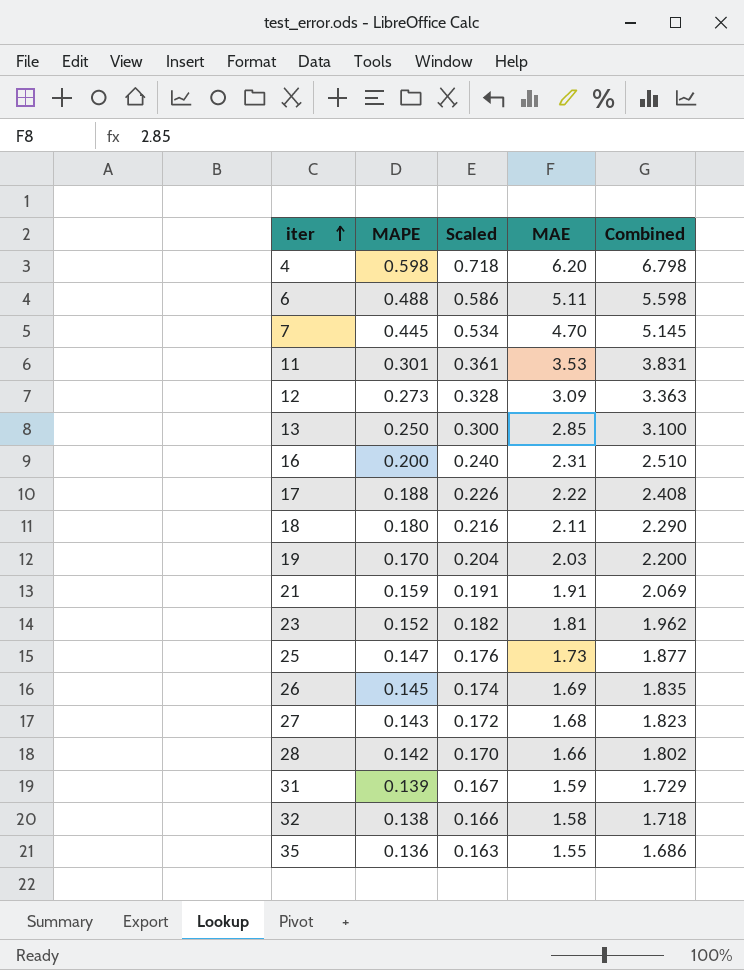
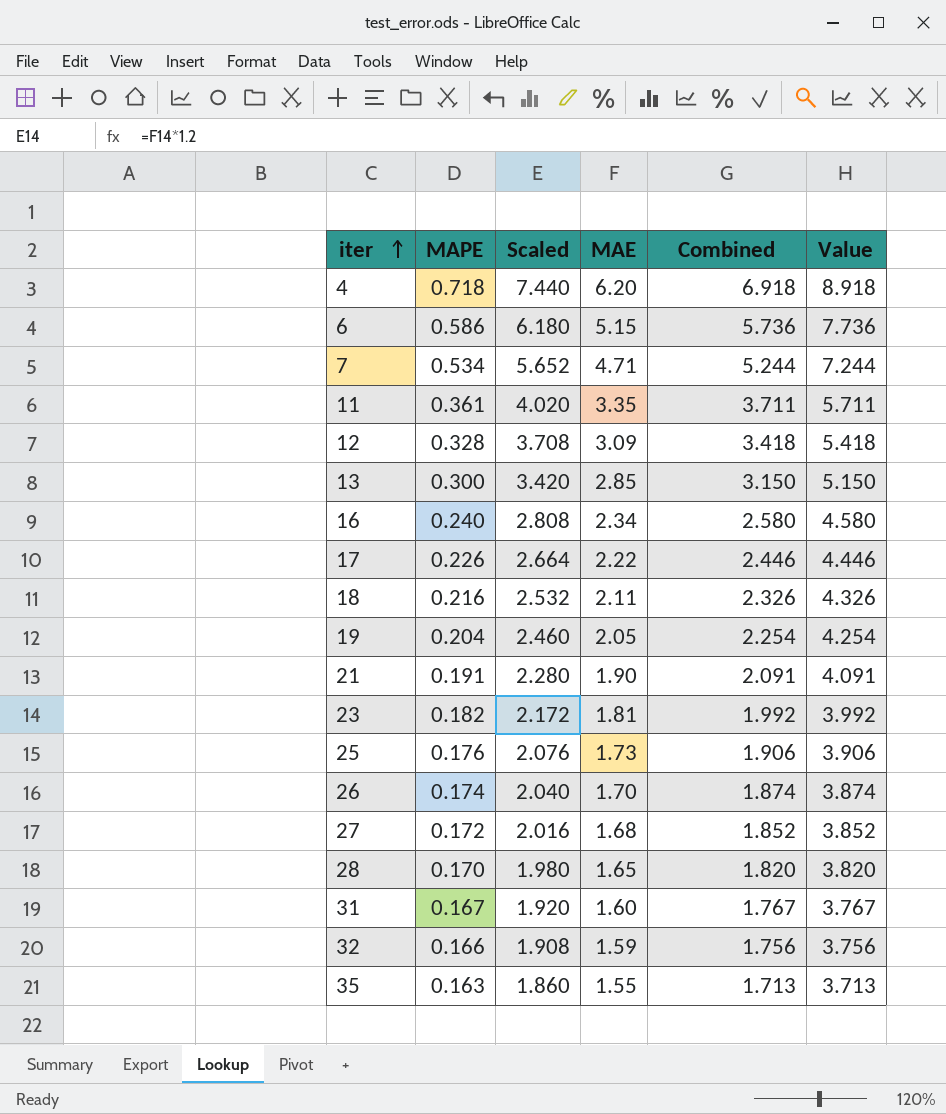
column Scaled | formula: [MAPE] * 1.2 -> [MAE] * 1.2
column Value | formula: none -> [Combined] + 2
4 | MAPE: 0.598 -> 0.718
4 | Combined: 6.798 -> 6.918
6 | MAPE: 0.488 -> 0.586
6 | MAE: 5.11 -> 5.15
6 | Combined: 5.598 -> 5.736
7 | MAPE: 0.445 -> 0.534
7 | MAE: 4.70 -> 4.71
7 | Combined: 5.145 -> 5.244
11 | MAPE: 0.301 -> 0.361
11 | MAE: 3.53 -> 3.35
11 | Combined: 3.831 -> 3.711
12 | MAPE: 0.273 -> 0.328
12 | Combined: 3.363 -> 3.418
13 | MAPE: 0.250 -> 0.300
13 | Combined: 3.100 -> 3.150
16 | MAPE: 0.200 -> 0.240
16 | MAE: 2.31 -> 2.34
16 | Combined: 2.510 -> 2.580
17 | MAPE: 0.188 -> 0.226
17 | Combined: 2.408 -> 2.446
18 | MAPE: 0.180 -> 0.216
18 | Combined: 2.290 -> 2.326
19 | MAPE: 0.170 -> 0.204
19 | MAE: 2.03 -> 2.05
19 | Combined: 2.200 -> 2.254
21 | MAPE: 0.159 -> 0.191
21 | MAE: 1.91 -> 1.90
21 | Combined: 2.069 -> 2.091
23 | MAPE: 0.152 -> 0.182
23 | Combined: 1.962 -> 1.992
25 | MAPE: 0.147 -> 0.176
25 | Combined: 1.877 -> 1.906
26 | MAPE: 0.145 -> 0.174
26 | MAE: 1.69 -> 1.70
26 | Combined: 1.835 -> 1.874
27 | MAPE: 0.143 -> 0.172
27 | Combined: 1.823 -> 1.852
28 | MAPE: 0.142 -> 0.170
28 | MAE: 1.66 -> 1.65
28 | Combined: 1.802 -> 1.820
31 | MAPE: 0.139 -> 0.167
31 | MAE: 1.59 -> 1.60
31 | Combined: 1.729 -> 1.767
32 | MAPE: 0.138 -> 0.166
32 | MAE: 1.58 -> 1.59
32 | Combined: 1.718 -> 1.756
35 | MAPE: 0.136 -> 0.163
35 | Combined: 1.686 -> 1.713

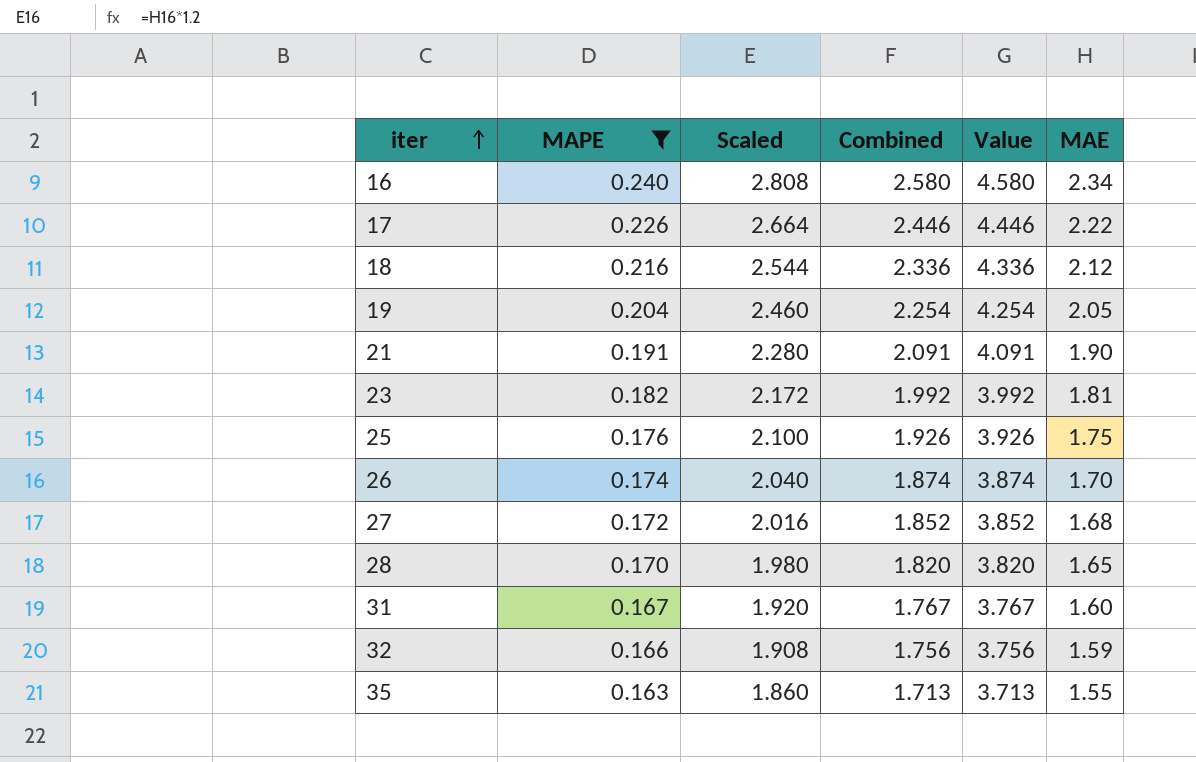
filter: none -> MAPE <= 0.240
column MAE | position: 4 -> 6
18 | Scaled: 2.532 -> 2.544
18 | Combined: 2.326 -> 2.336
18 | Value: 4.326 -> 4.336
18 | MAE: 2.11 -> 2.12
25 | Scaled: 2.076 -> 2.100
25 | Combined: 1.906 -> 1.926
25 | Value: 3.906 -> 3.926
25 | MAE: 1.73 -> 1.75

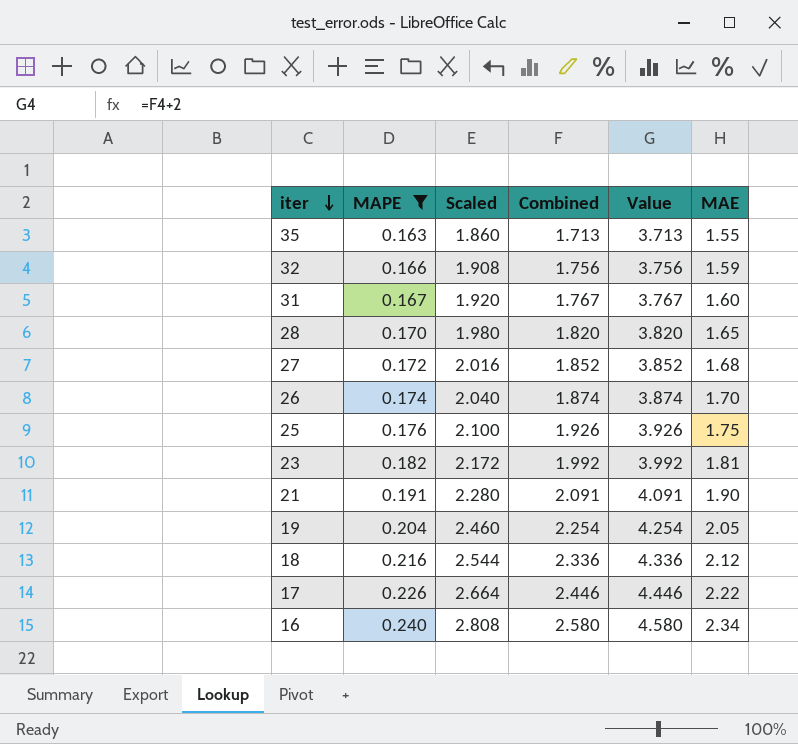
row order: iter ascending -> iter descending

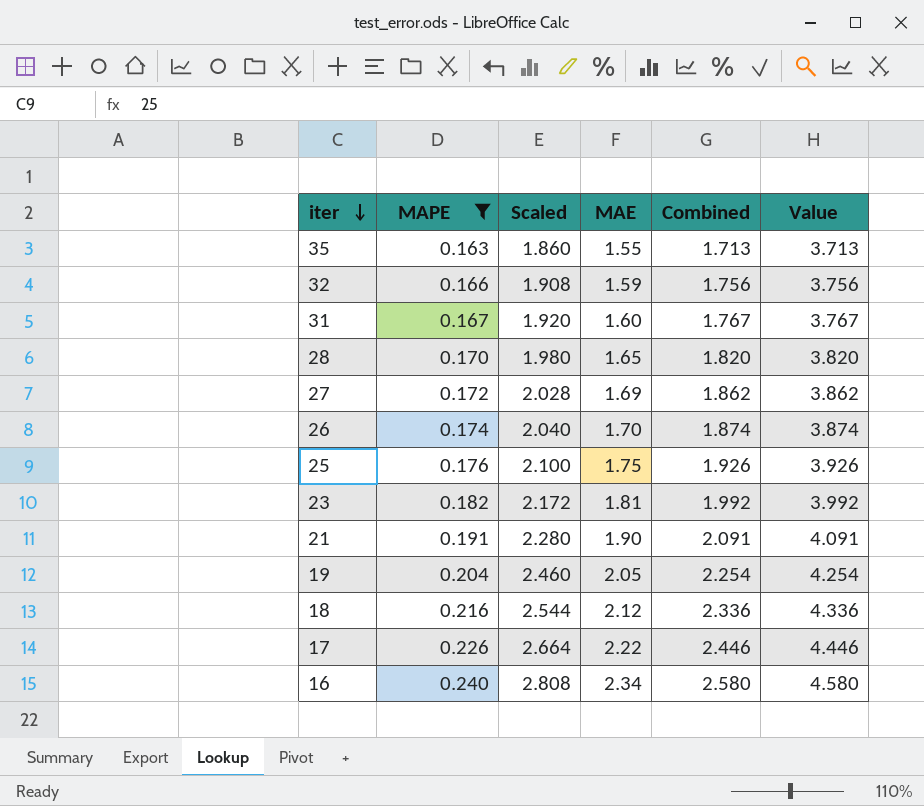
column MAE | position: 6 -> 4
27 | Scaled: 2.016 -> 2.028
27 | MAE: 1.68 -> 1.69
27 | Combined: 1.852 -> 1.862
27 | Value: 3.852 -> 3.862

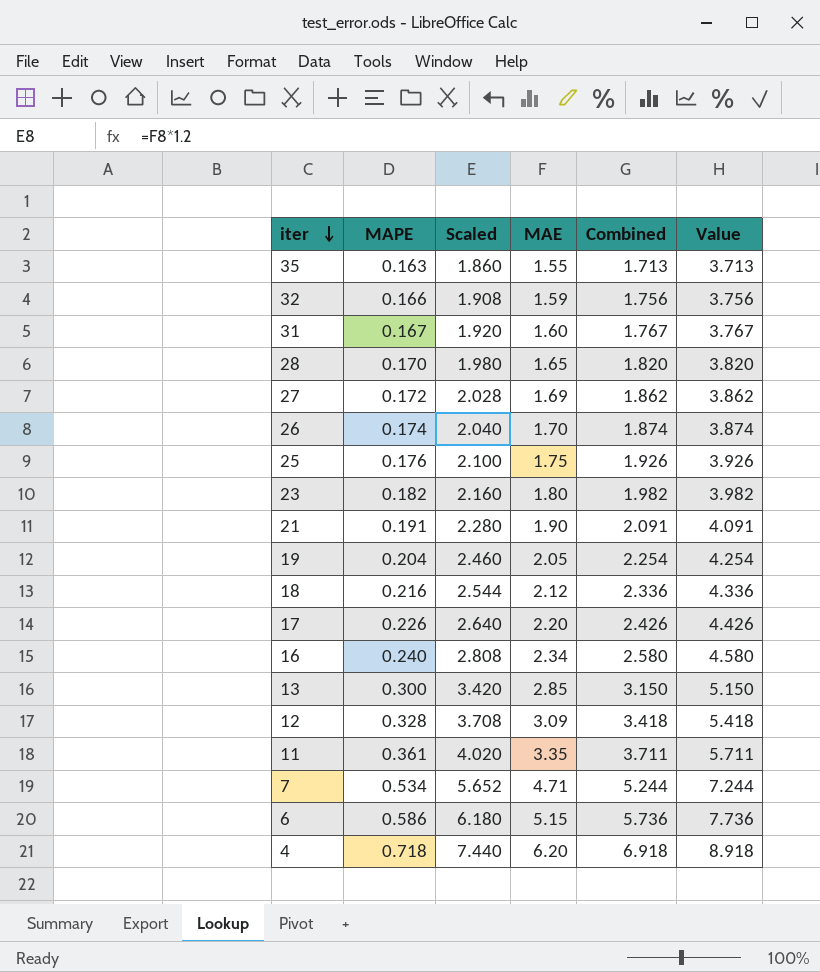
filter: MAPE <= 0.240 -> none
23 | Scaled: 2.172 -> 2.160
23 | MAE: 1.81 -> 1.80
23 | Combined: 1.992 -> 1.982
23 | Value: 3.992 -> 3.982
17 | Scaled: 2.664 -> 2.640
17 | MAE: 2.22 -> 2.20
17 | Combined: 2.446 -> 2.426
17 | Value: 4.446 -> 4.426

